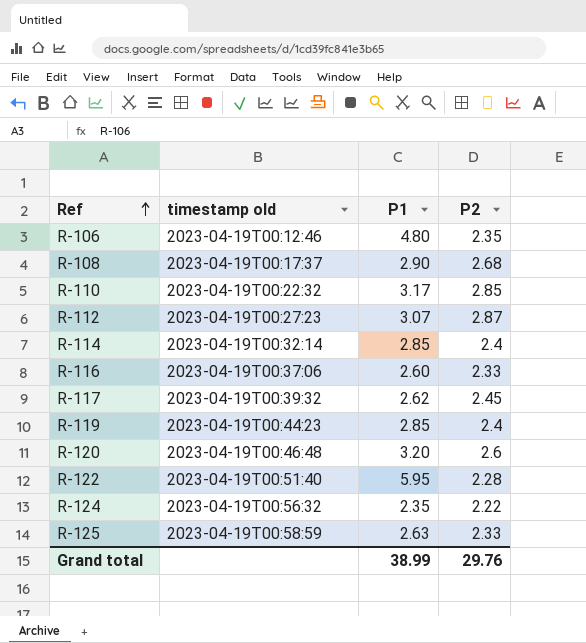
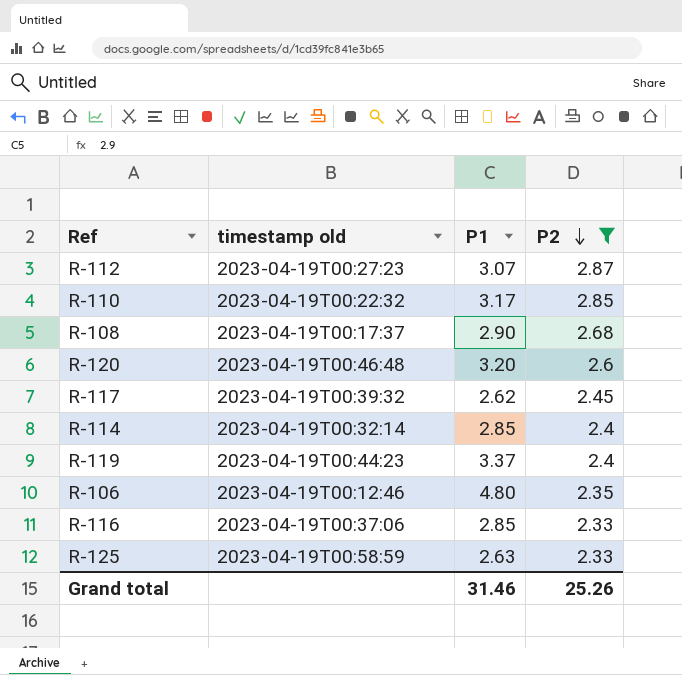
filter: none -> P2 >= 2.33
row order: Ref ascending -> P2 descending
R-119 | P1: 2.85 -> 3.37
R-116 | P1: 2.60 -> 2.85
Grand total | P1: 38.99 -> 31.46
Grand total | P2: 29.76 -> 25.26

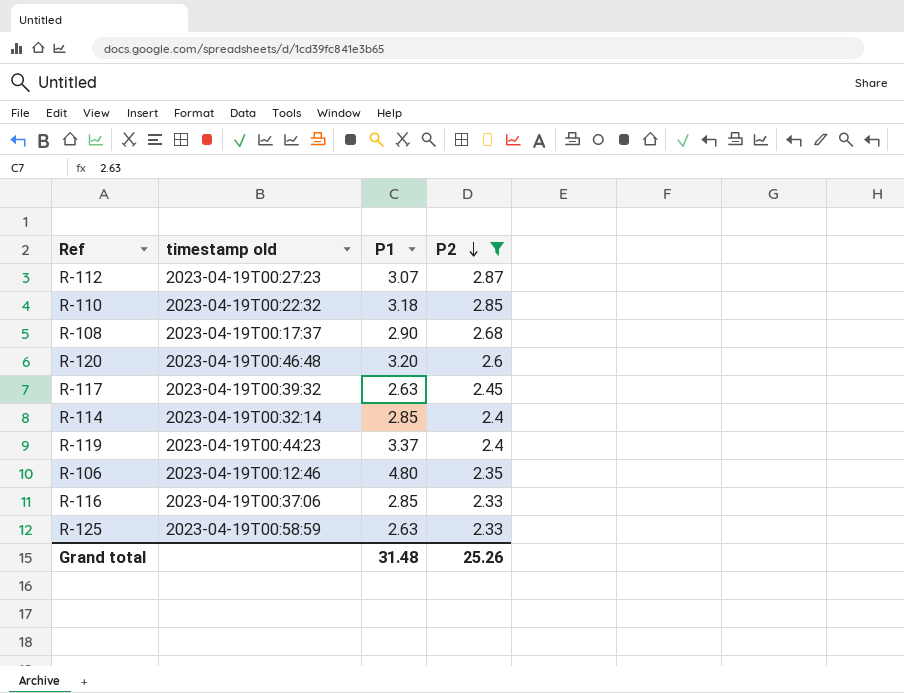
R-110 | P1: 3.17 -> 3.18
R-117 | P1: 2.62 -> 2.63
Grand total | P1: 31.46 -> 31.48

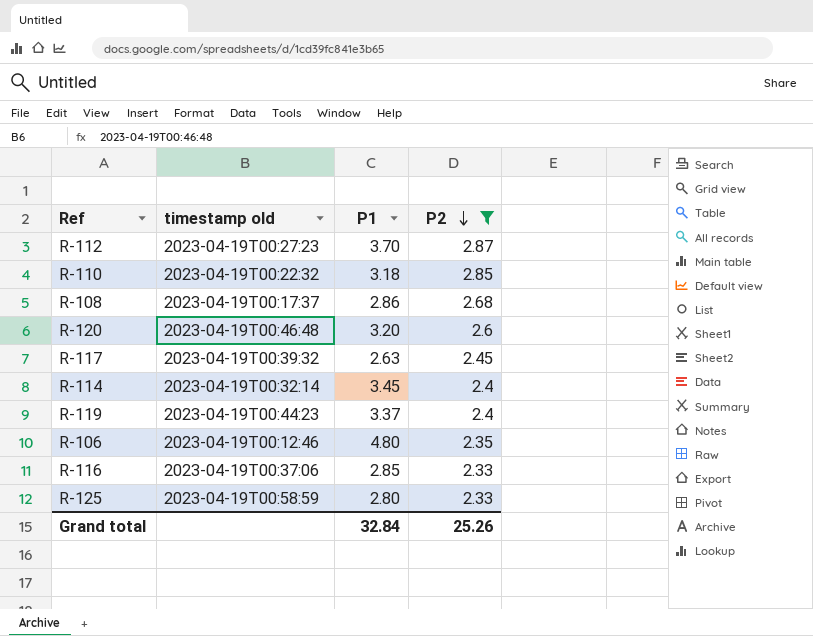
R-112 | P1: 3.07 -> 3.70
R-108 | P1: 2.90 -> 2.86
R-114 | P1: 2.85 -> 3.45
R-125 | P1: 2.63 -> 2.80
Grand total | P1: 31.48 -> 32.84

